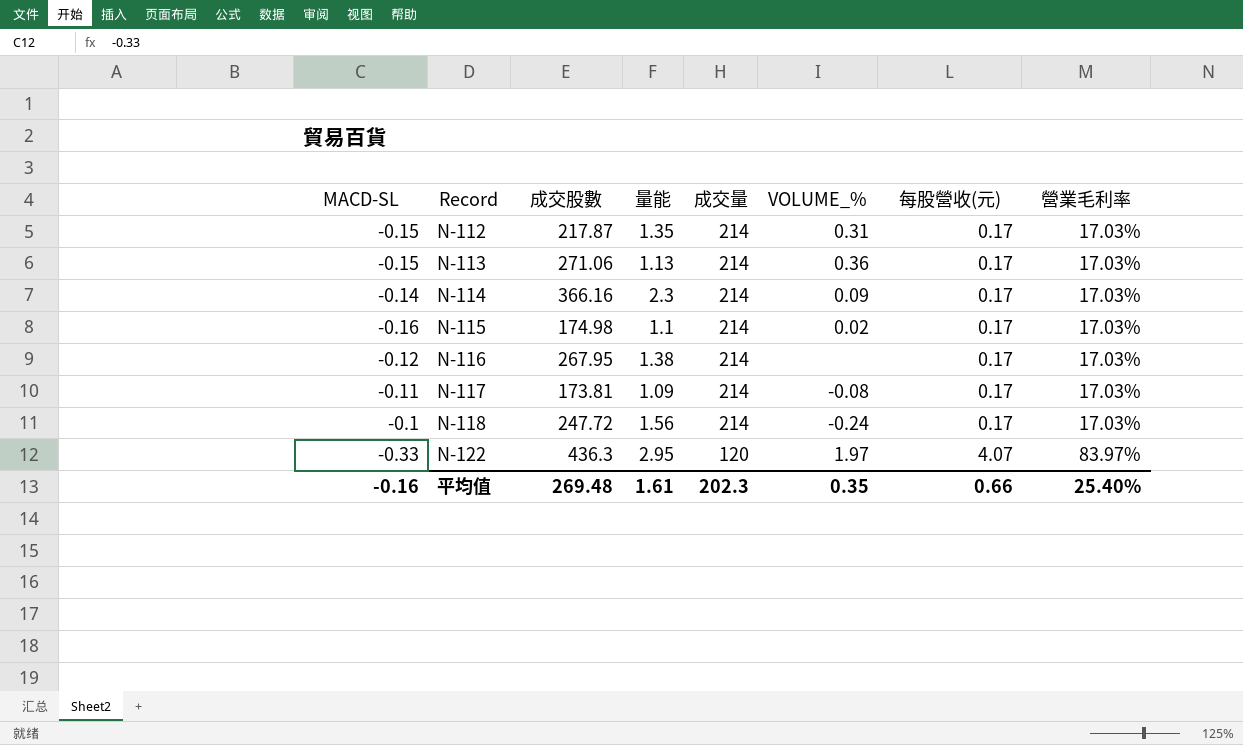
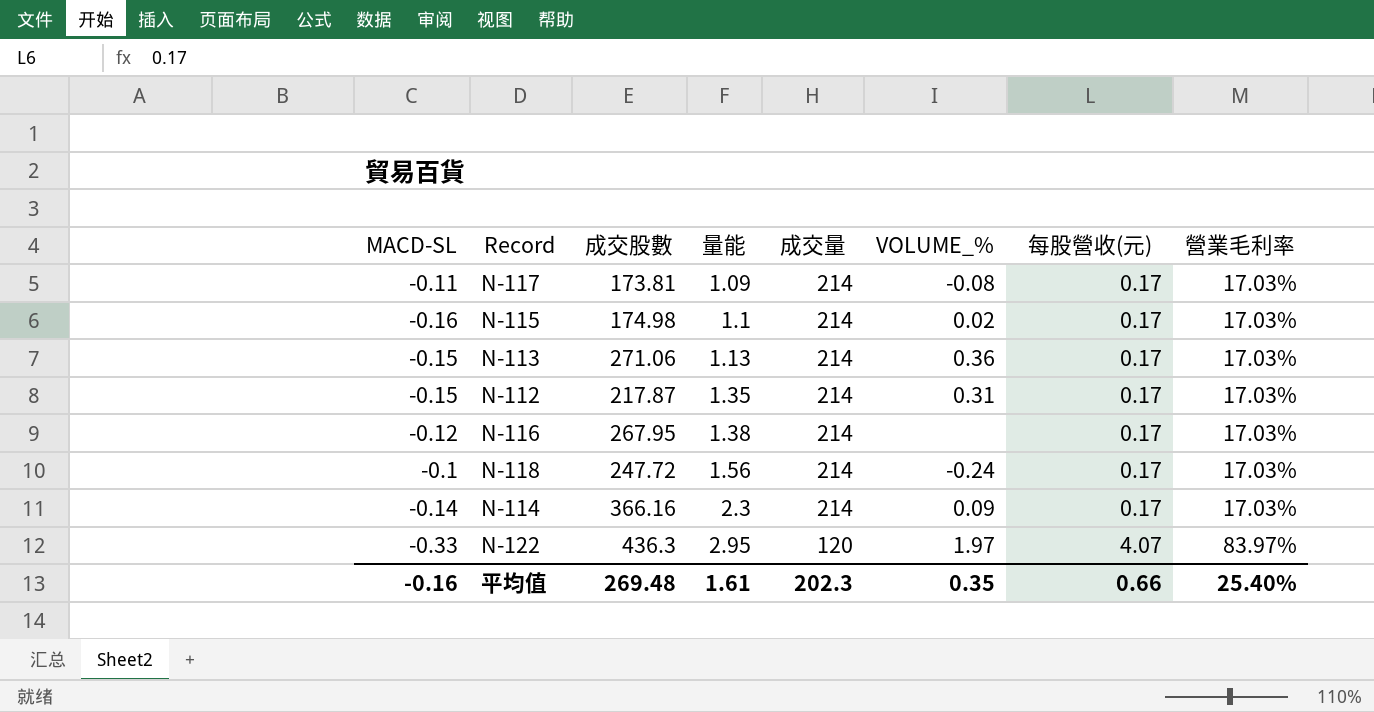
row order: Record ascending -> 量能 ascending

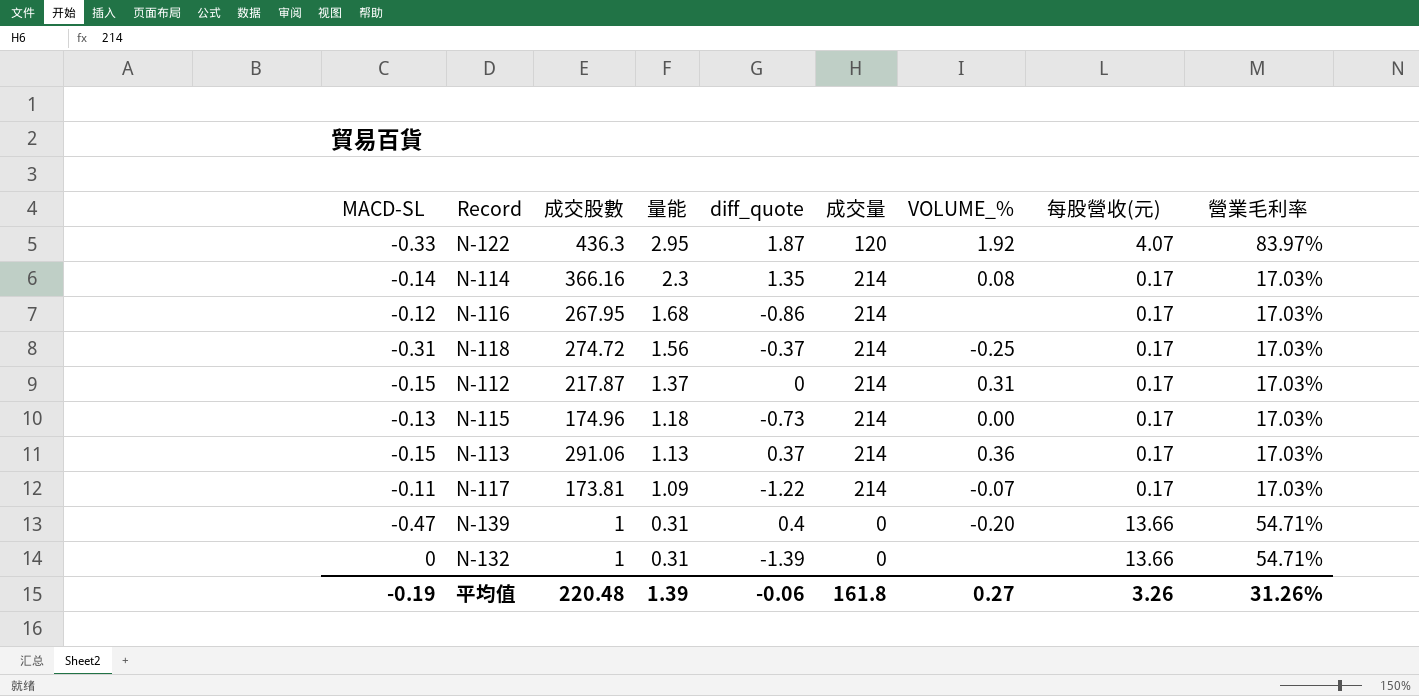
row order: 量能 ascending -> 量能 descending
column diff_quote | position: none -> 5
N-122 | VOLUME_%: 1.97 -> 1.92
N-114 | VOLUME_%: 0.09 -> 0.08
N-116 | 量能: 1.38 -> 1.68
N-118 | MACD-SL: -0.1 -> -0.31
N-118 | 成交股數: 247.72 -> 274.72
N-118 | VOLUME_%: -0.24 -> -0.25
N-112 | 量能: 1.35 -> 1.37
N-115 | MACD-SL: -0.16 -> -0.13
N-115 | 成交股數: 174.98 -> 174.96
N-115 | 量能: 1.1 -> 1.18
N-115 | VOLUME_%: 0.02 -> 0.00
N-113 | 成交股數: 271.06 -> 291.06
N-117 | VOLUME_%: -0.08 -> -0.07
row N-139: none -> -0.47 | 1 | 0.31 | 0.4 | 0 | -0.20 | 13.66 | 54.71%
row N-132: none -> 0 | 1 | 0.31 | -1.39 | 0 | none | 13.66 | 54.71%
平均值 | MACD-SL: -0.16 -> -0.19
平均值 | 成交股數: 269.48 -> 220.48
平均值 | 量能: 1.61 -> 1.39
平均值 | 成交量: 202.3 -> 161.8
平均值 | VOLUME_%: 0.35 -> 0.27
平均值 | 每股營收(元): 0.66 -> 3.26
平均值 | 營業毛利率: 25.40% -> 31.26%

